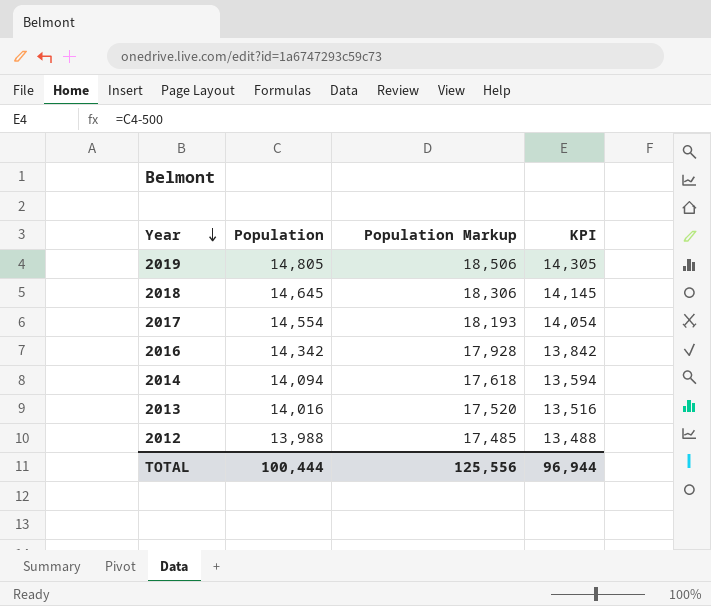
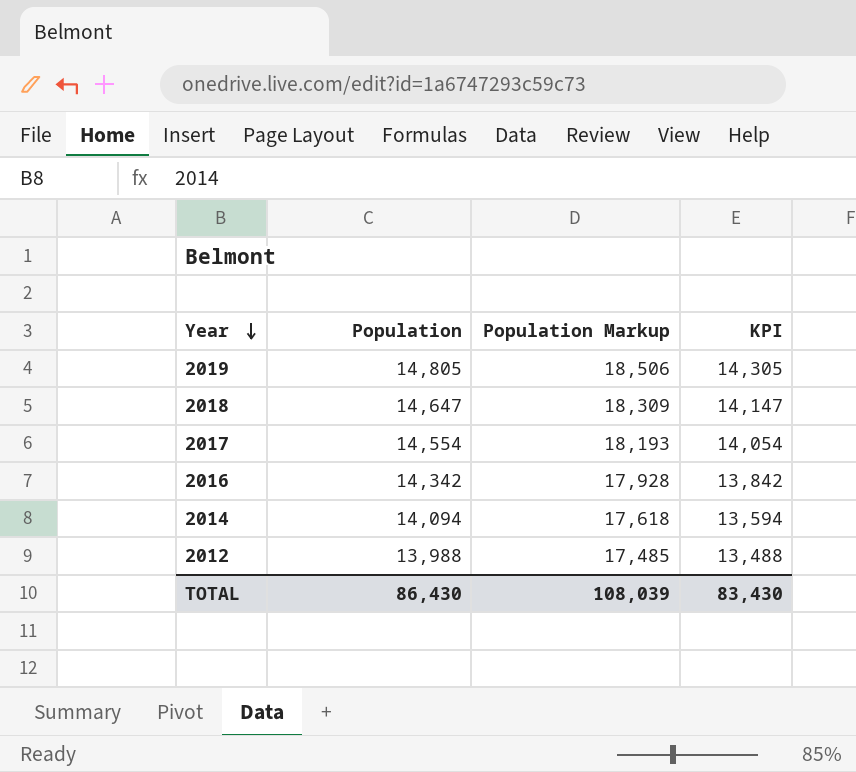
row 2013: 14,016 | 17,520 | 13,516 -> none
2018 | Population: 14,645 -> 14,647
2018 | Population Markup: 18,306 -> 18,309
2018 | KPI: 14,145 -> 14,147
TOTAL | Population: 100,444 -> 86,430
TOTAL | Population Markup: 125,556 -> 108,039
TOTAL | KPI: 96,944 -> 83,430

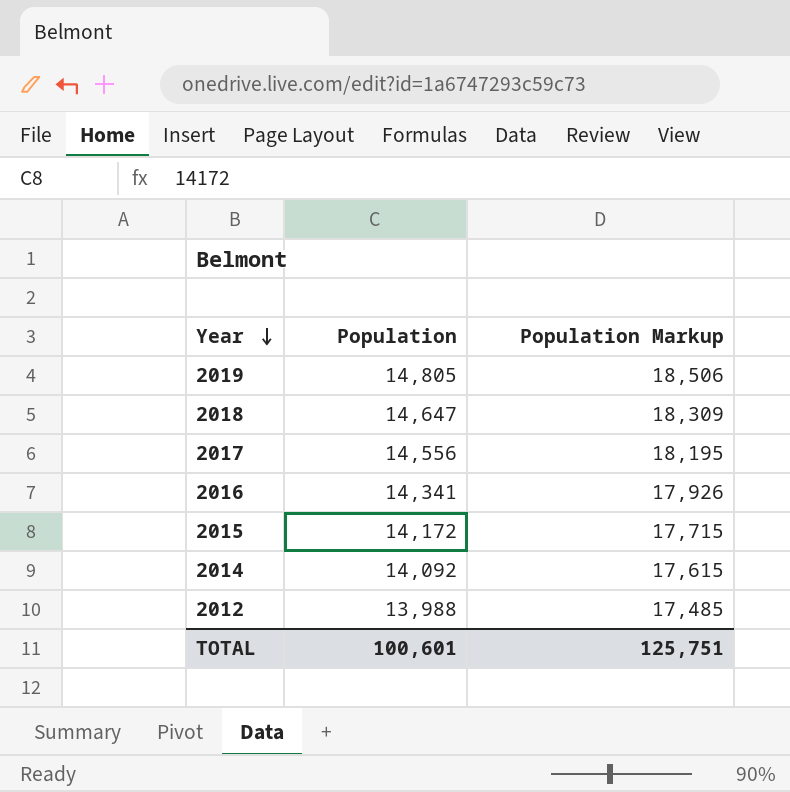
column KPI | formula: [Population] - 500 -> none
2017 | Population: 14,554 -> 14,556
2017 | Population Markup: 18,193 -> 18,195
2016 | Population: 14,342 -> 14,341
2016 | Population Markup: 17,928 -> 17,926
row 2015: none -> 14,172 | 17,715
2014 | Population: 14,094 -> 14,092
2014 | Population Markup: 17,618 -> 17,615
TOTAL | Population: 86,430 -> 100,601
TOTAL | Population Markup: 108,039 -> 125,751

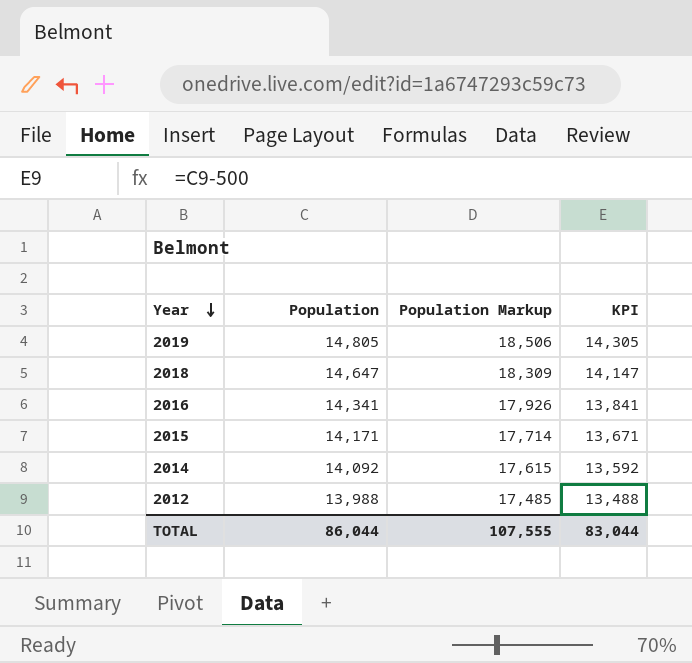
column KPI | formula: none -> [Population] - 500
row 2017: 14,556 | 18,195 -> none
2015 | Population: 14,172 -> 14,171
2015 | Population Markup: 17,715 -> 17,714
TOTAL | Population: 100,601 -> 86,044
TOTAL | Population Markup: 125,751 -> 107,555

